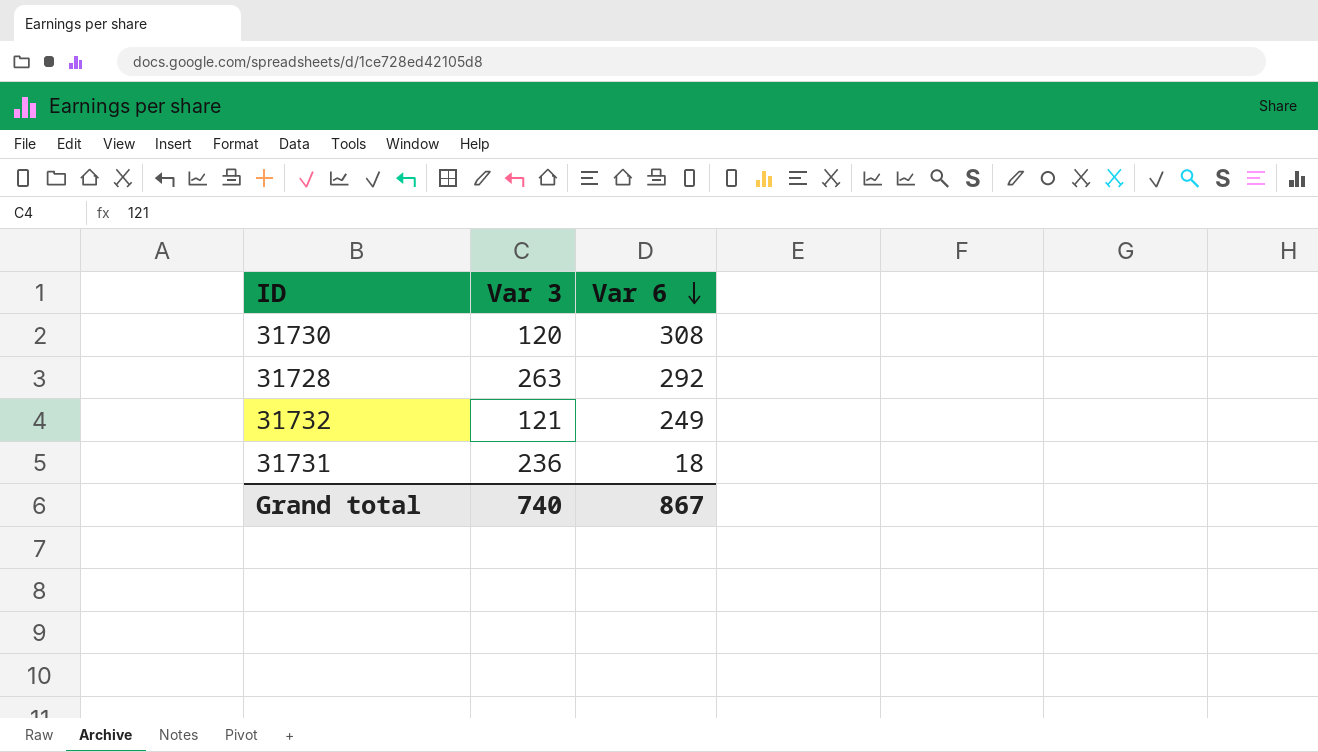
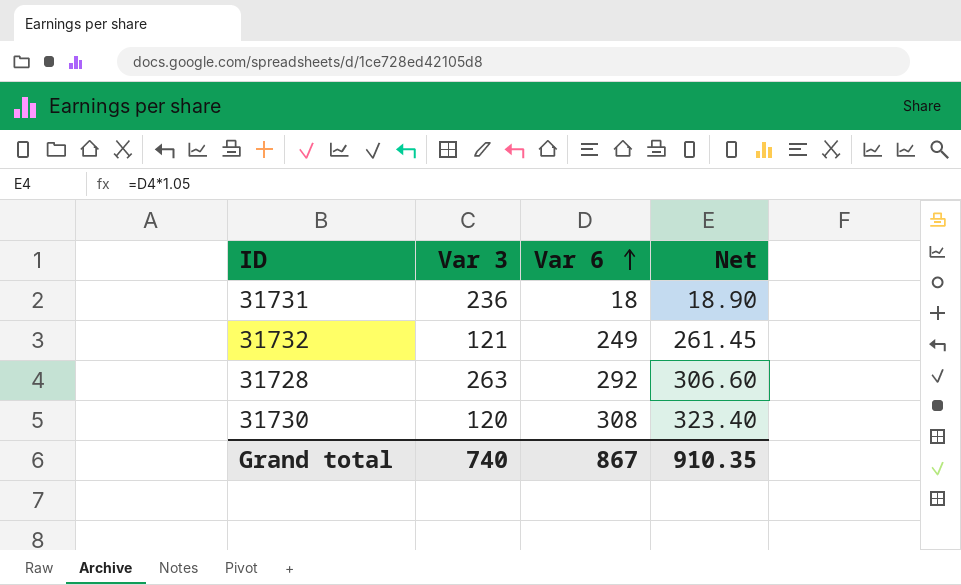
row order: Var 6 descending -> Var 6 ascending
column Net | formula: none -> [Var 6] * 1.05

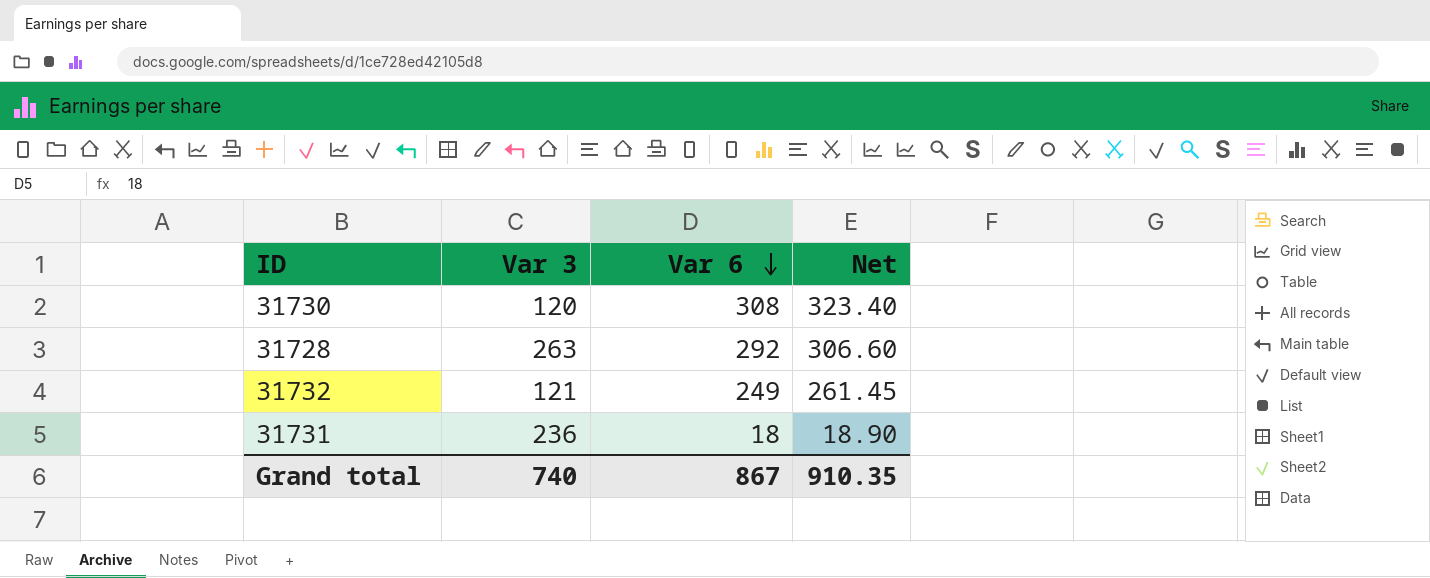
row order: Var 6 ascending -> Var 6 descending

